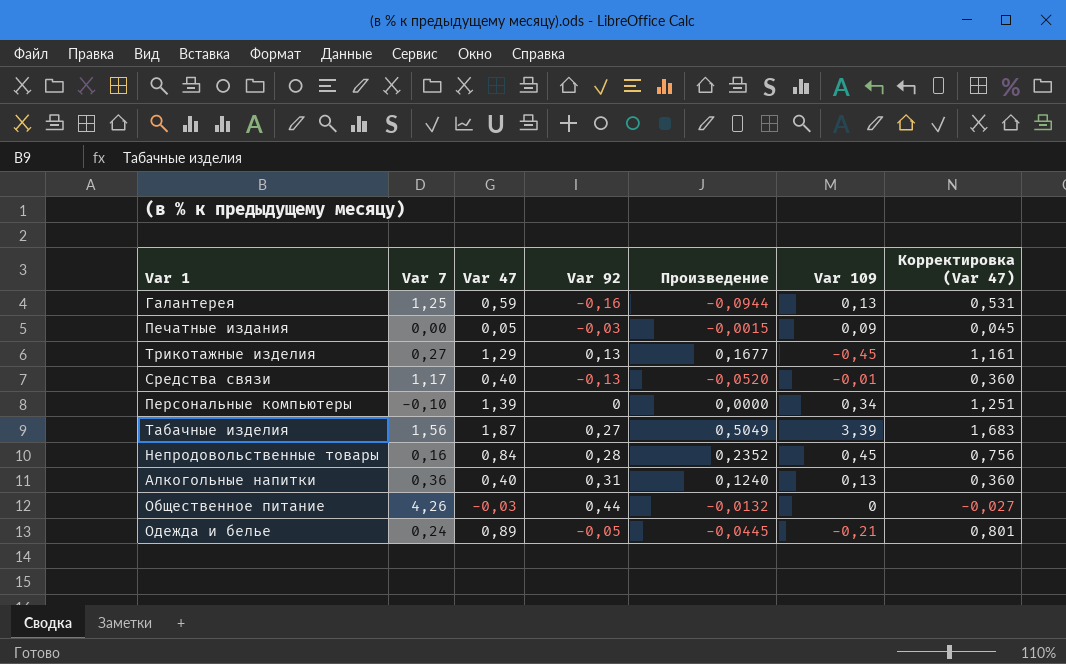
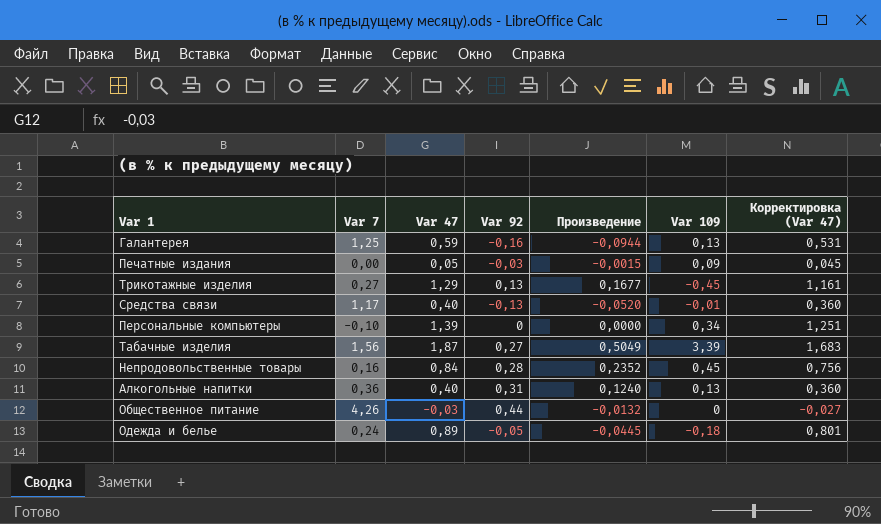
Одежда и белье | Var 109: -0,21 -> -0,18

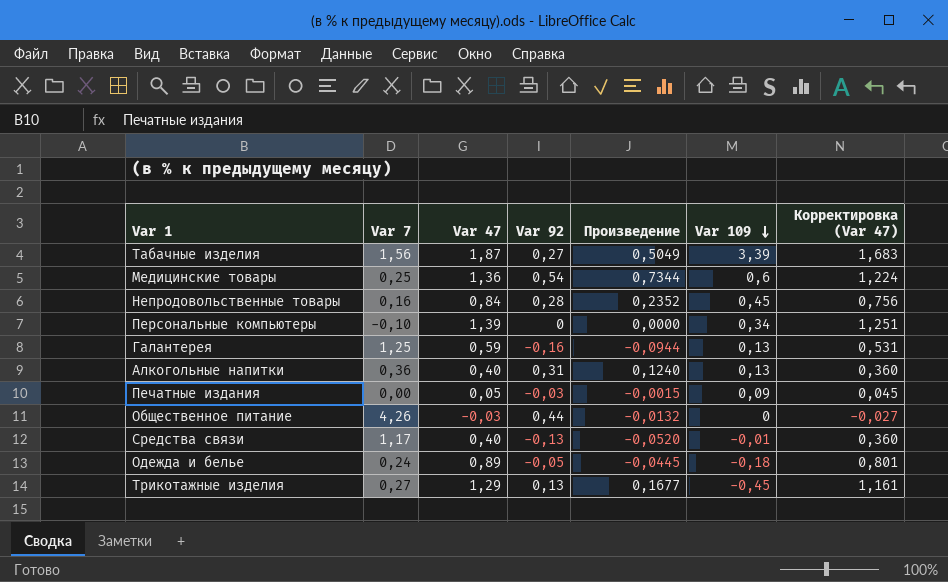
row order: none -> Var 109 descending
row Медицинские товары: none -> 0,25 | 1,36 | 0,54 | 0,7344 | 0,6 | 1,224

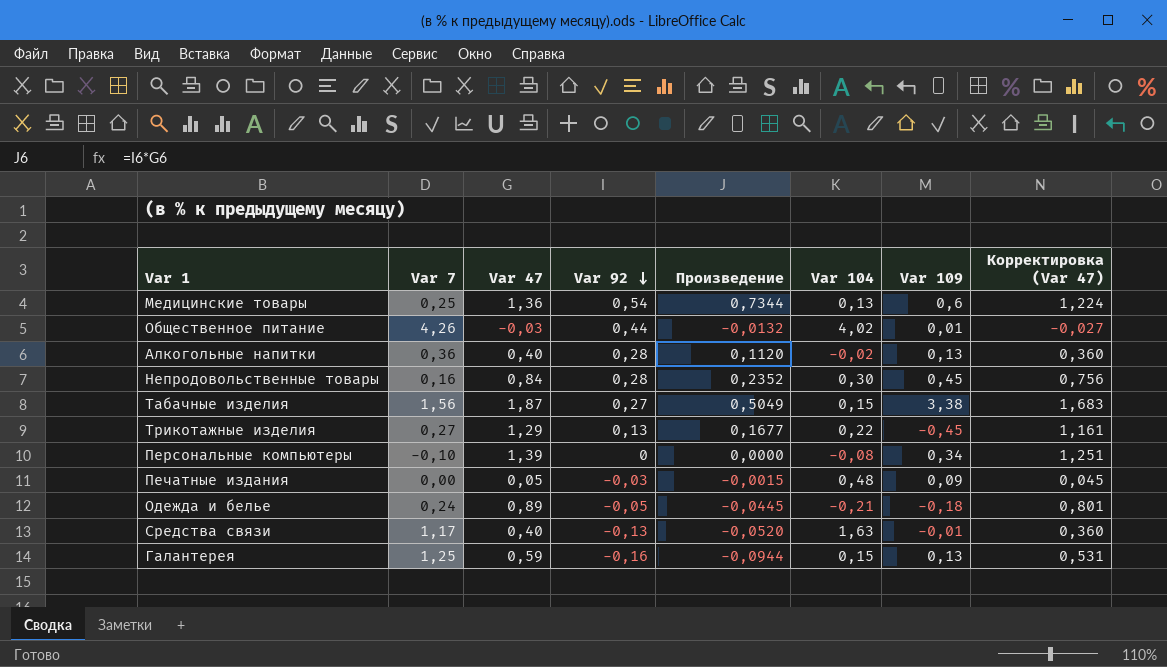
row order: Var 109 descending -> Var 92 descending
column Var 104 | position: none -> 6
Общественное питание | Var 109: 0 -> 0,01
Алкогольные напитки | Var 92: 0,31 -> 0,28
Алкогольные напитки | Произведение: 0,1240 -> 0,1120
Табачные изделия | Var 109: 3,39 -> 3,38

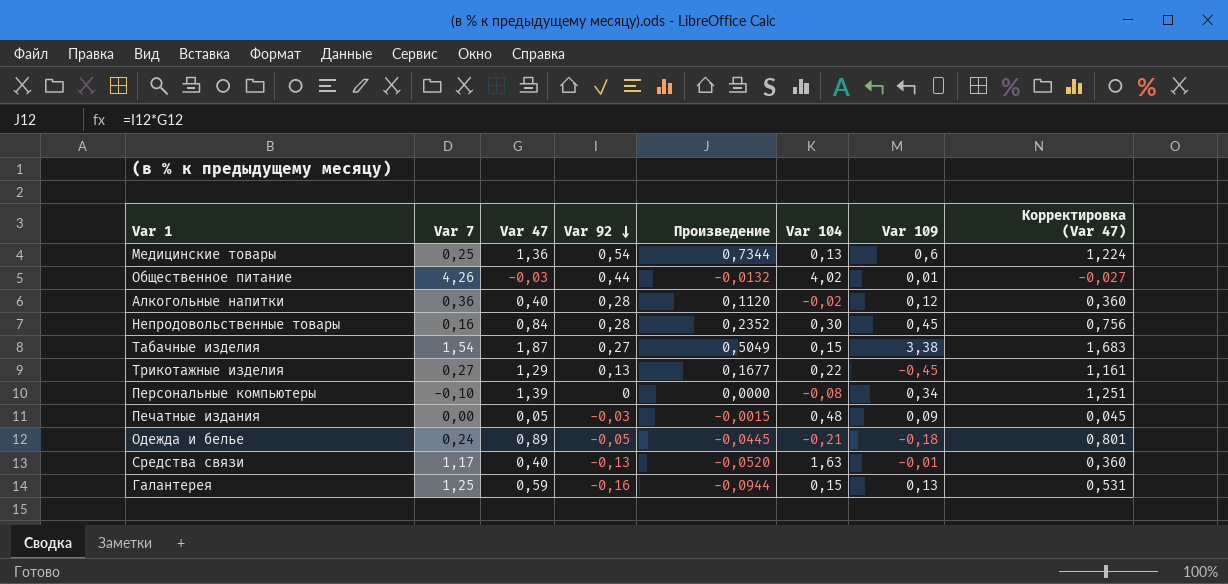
Алкогольные напитки | Var 109: 0,13 -> 0,12
Табачные изделия | Var 7: 1,56 -> 1,54

